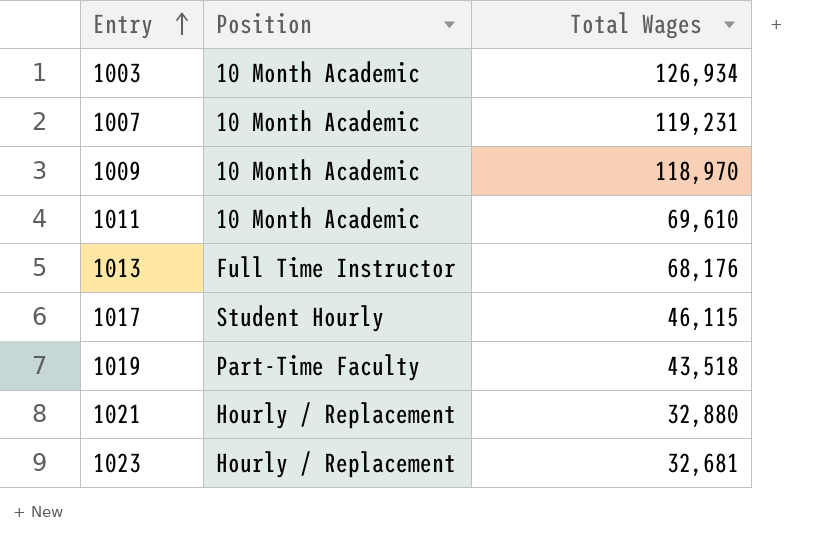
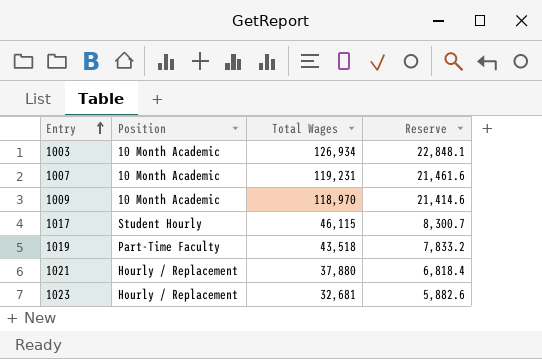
column Reserve | formula: none -> [Total Wages] * 0.18
row 1011: 10 Month Academic | 69,610 -> none
row 1013: Full Time Instructor | 68,176 -> none
1021 | Total Wages: 32,880 -> 37,880

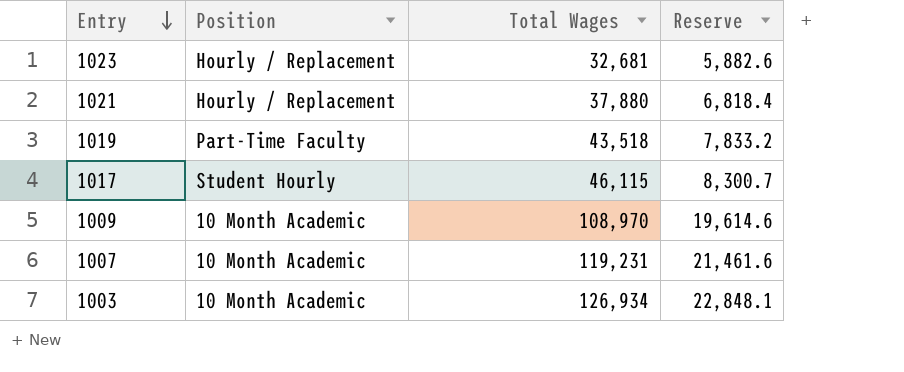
row order: Entry ascending -> Entry descending
1009 | Total Wages: 118,970 -> 108,970
1009 | Reserve: 21,414.6 -> 19,614.6

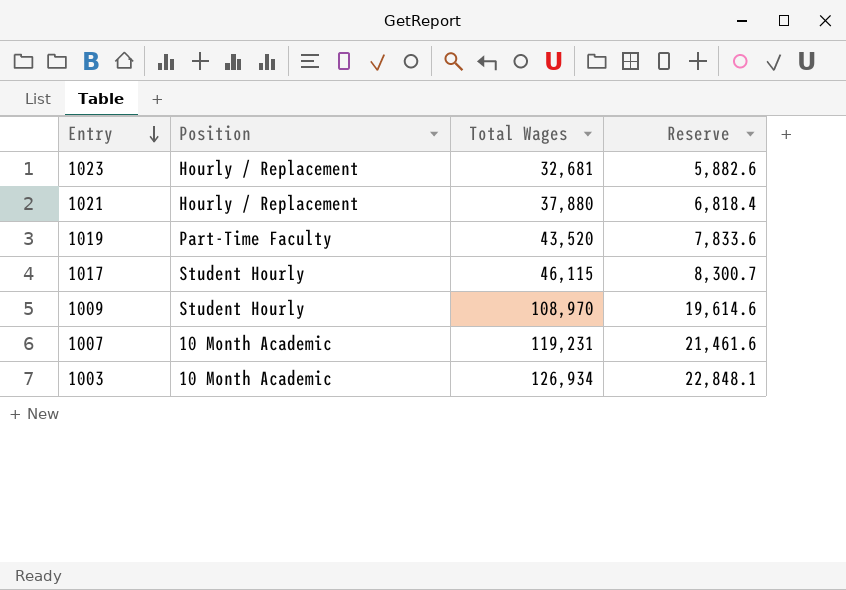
1019 | Total Wages: 43,518 -> 43,520
1019 | Reserve: 7,833.2 -> 7,833.6
1009 | Position: 10 Month Academic -> Student Hourly

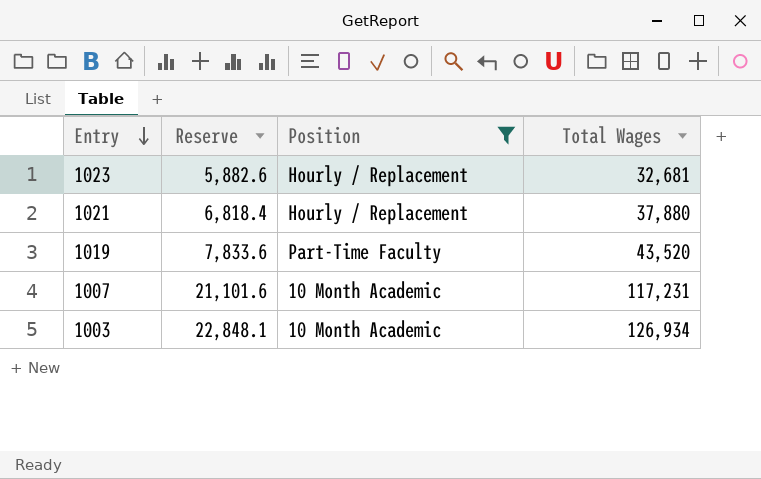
filter: none -> Position != Student Hourly
column Reserve | position: 4 -> 2
1007 | Reserve: 21,461.6 -> 21,101.6
1007 | Total Wages: 119,231 -> 117,231

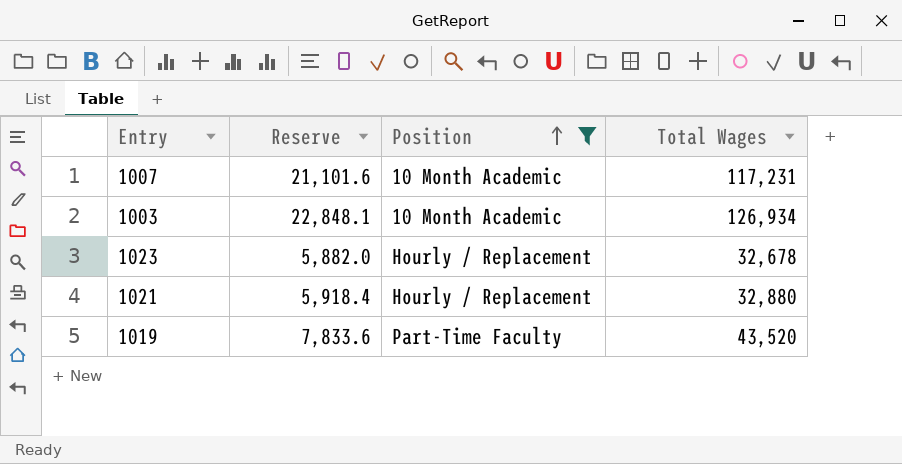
row order: Entry descending -> Position ascending
1023 | Reserve: 5,882.6 -> 5,882.0
1023 | Total Wages: 32,681 -> 32,678
1021 | Reserve: 6,818.4 -> 5,918.4
1021 | Total Wages: 37,880 -> 32,880

